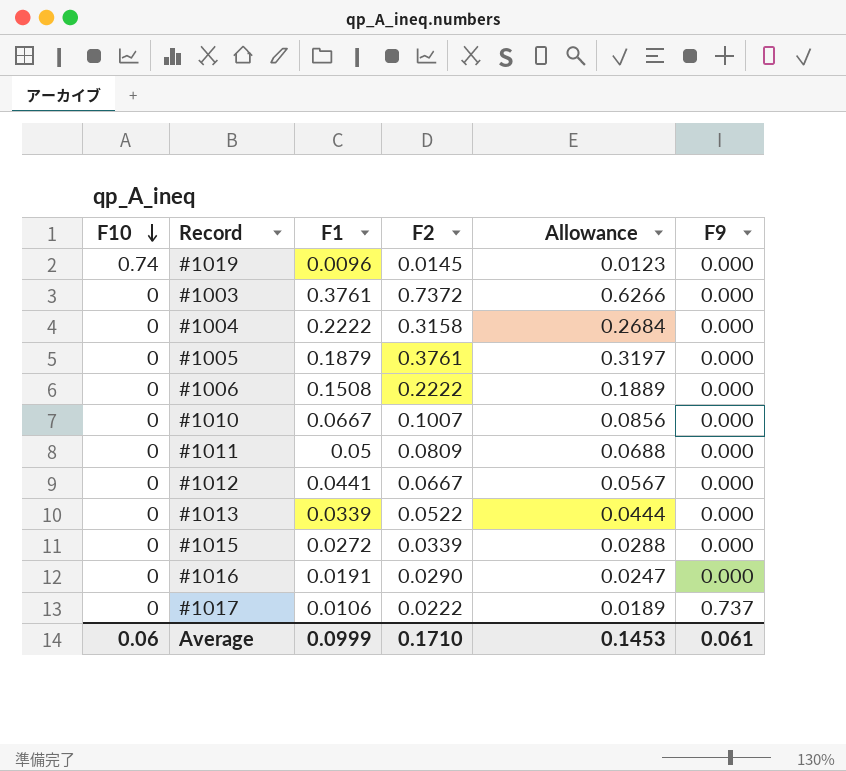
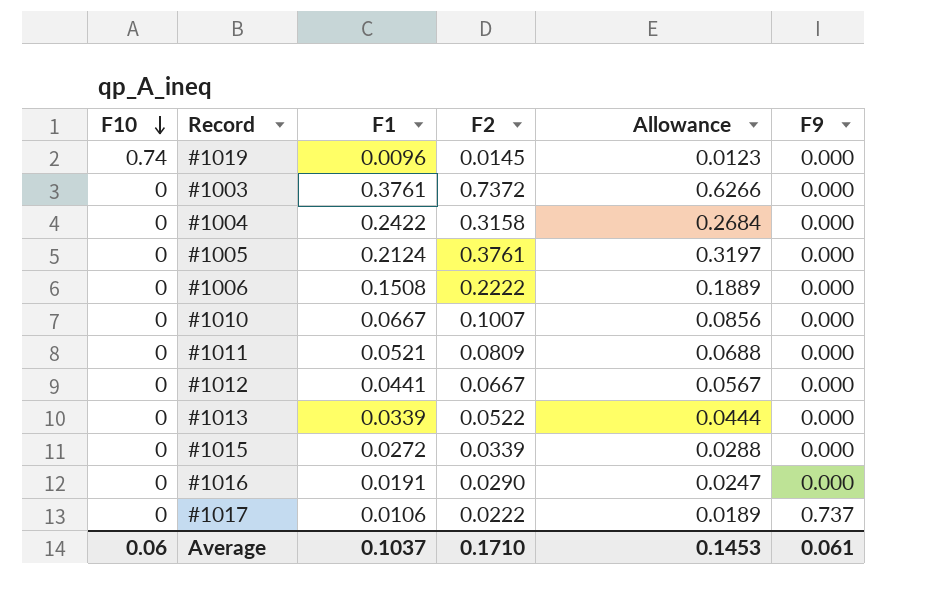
#1004 | F1: 0.2222 -> 0.2422
#1005 | F1: 0.1879 -> 0.2124
#1011 | F1: 0.05 -> 0.0521
Average | F1: 0.0999 -> 0.1037

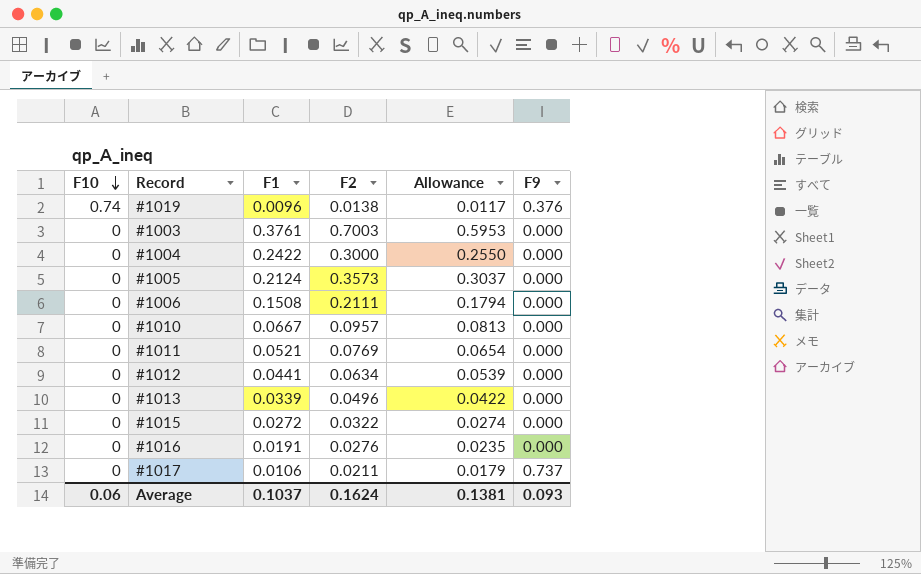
#1019 | F2: 0.0145 -> 0.0138
#1019 | Allowance: 0.0123 -> 0.0117
#1019 | F9: 0.000 -> 0.376
#1003 | F2: 0.7372 -> 0.7003
#1003 | Allowance: 0.6266 -> 0.5953
#1004 | F2: 0.3158 -> 0.3000
#1004 | Allowance: 0.2684 -> 0.2550
#1005 | F2: 0.3761 -> 0.3573
#1005 | Allowance: 0.3197 -> 0.3037
#1006 | F2: 0.2222 -> 0.2111
#1006 | Allowance: 0.1889 -> 0.1794
#1010 | F2: 0.1007 -> 0.0957
#1010 | Allowance: 0.0856 -> 0.0813
#1011 | F2: 0.0809 -> 0.0769
#1011 | Allowance: 0.0688 -> 0.0654
#1012 | F2: 0.0667 -> 0.0634
#1012 | Allowance: 0.0567 -> 0.0539
#1013 | F2: 0.0522 -> 0.0496
#1013 | Allowance: 0.0444 -> 0.0422
#1015 | F2: 0.0339 -> 0.0322
#1015 | Allowance: 0.0288 -> 0.0274
#1016 | F2: 0.0290 -> 0.0276
#1016 | Allowance: 0.0247 -> 0.0235
#1017 | F2: 0.0222 -> 0.0211
#1017 | Allowance: 0.0189 -> 0.0179
Average | F2: 0.1710 -> 0.1624
Average | Allowance: 0.1453 -> 0.1381
Average | F9: 0.061 -> 0.093

